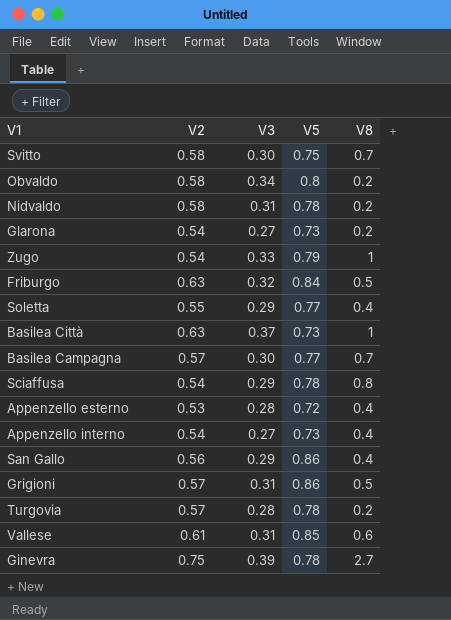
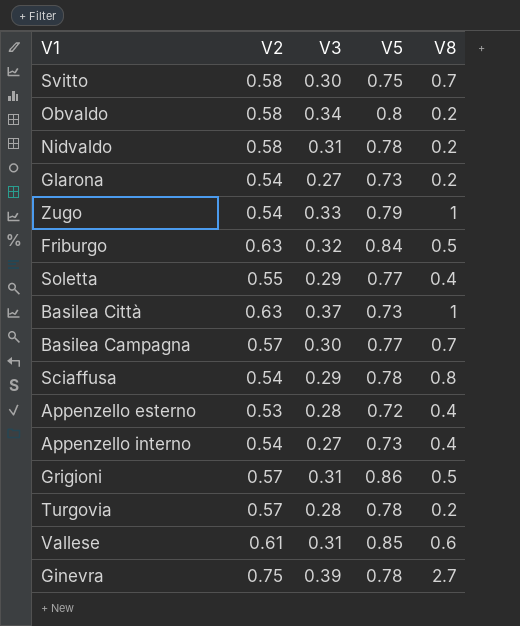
row San Gallo: 0.56 | 0.29 | 0.86 | 0.4 -> none

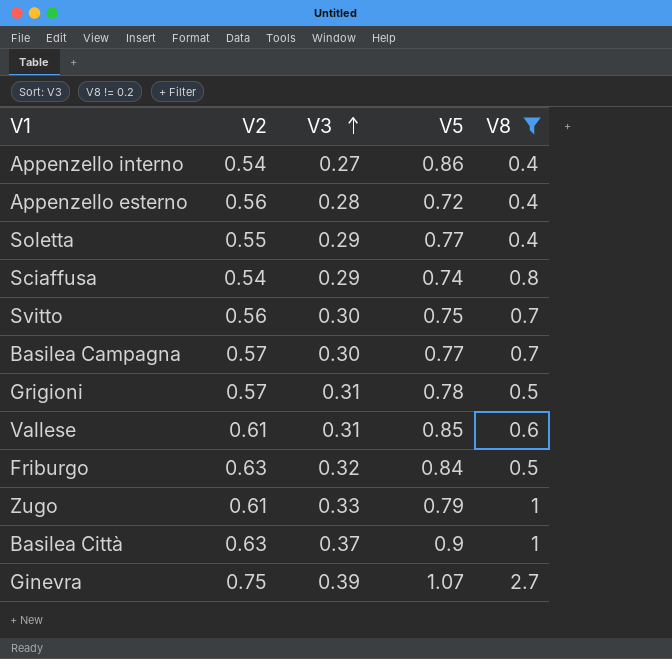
filter: none -> V8 != 0.2
row order: none -> V3 ascending
Appenzello interno | V5: 0.73 -> 0.86
Appenzello esterno | V2: 0.53 -> 0.56
Sciaffusa | V5: 0.78 -> 0.74
Svitto | V2: 0.58 -> 0.56
Grigioni | V5: 0.86 -> 0.78
Zugo | V2: 0.54 -> 0.61
Basilea Città | V5: 0.73 -> 0.9
Ginevra | V5: 0.78 -> 1.07

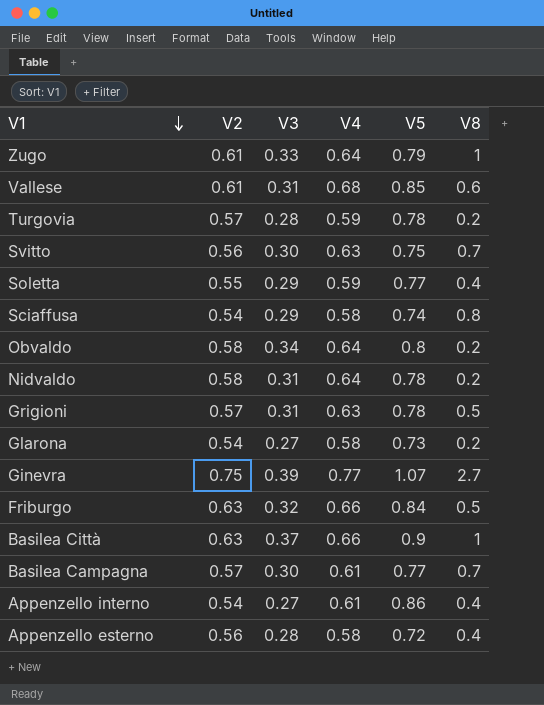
filter: V8 != 0.2 -> none
row order: V3 ascending -> V1 descending
column V4 | position: none -> 4

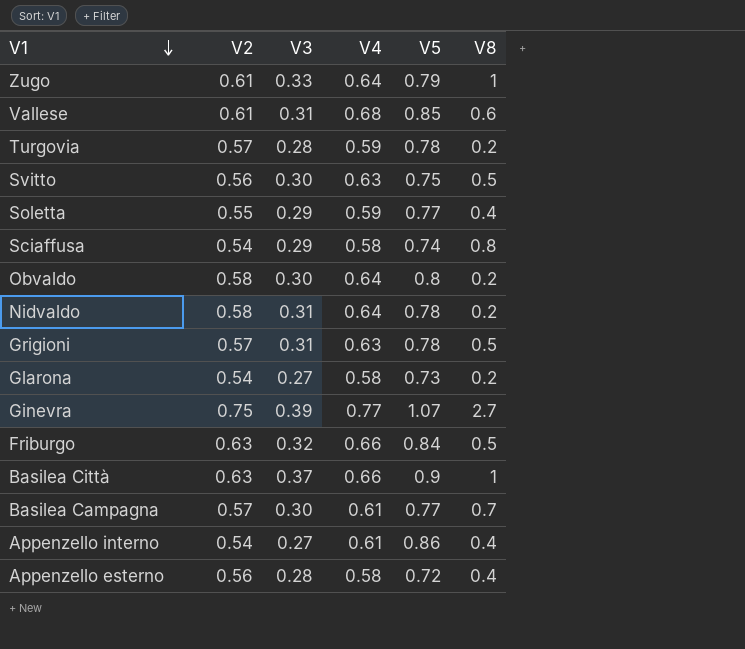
Svitto | V8: 0.7 -> 0.5
Obvaldo | V3: 0.34 -> 0.30

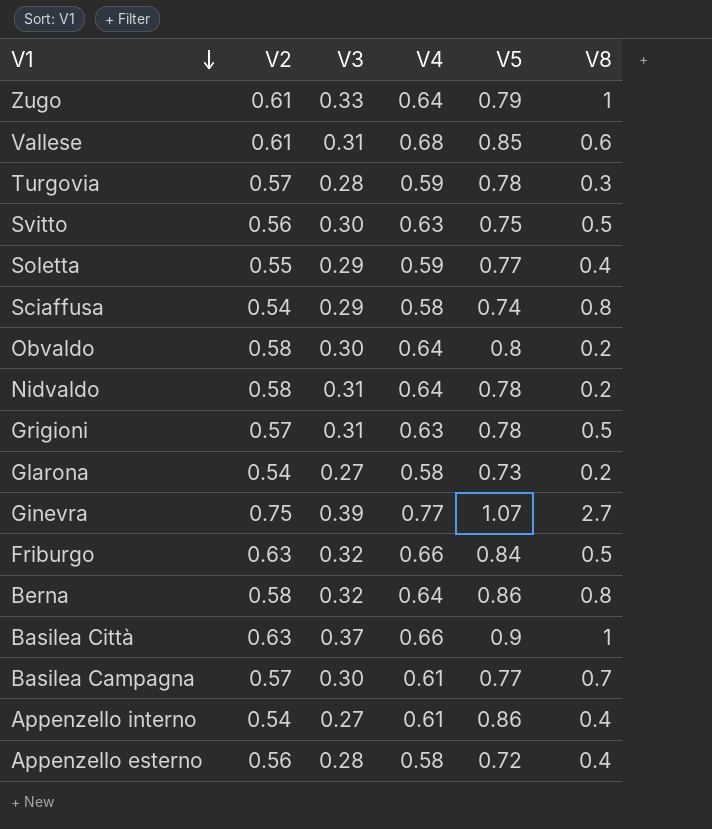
Turgovia | V8: 0.2 -> 0.3
row Berna: none -> 0.58 | 0.32 | 0.64 | 0.86 | 0.8

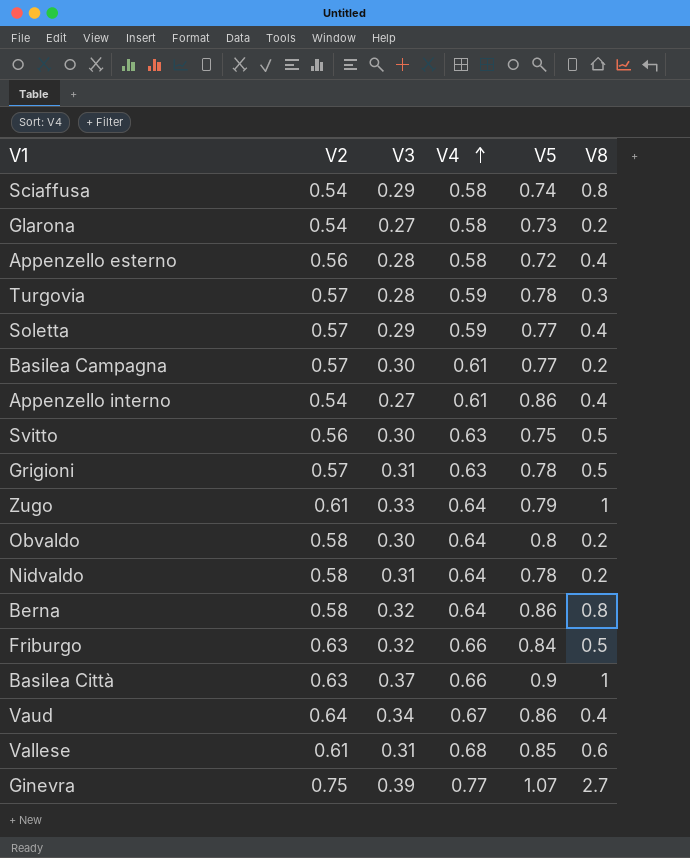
row order: V1 descending -> V4 ascending
Soletta | V2: 0.55 -> 0.57
Basilea Campagna | V8: 0.7 -> 0.2
row Vaud: none -> 0.64 | 0.34 | 0.67 | 0.86 | 0.4

